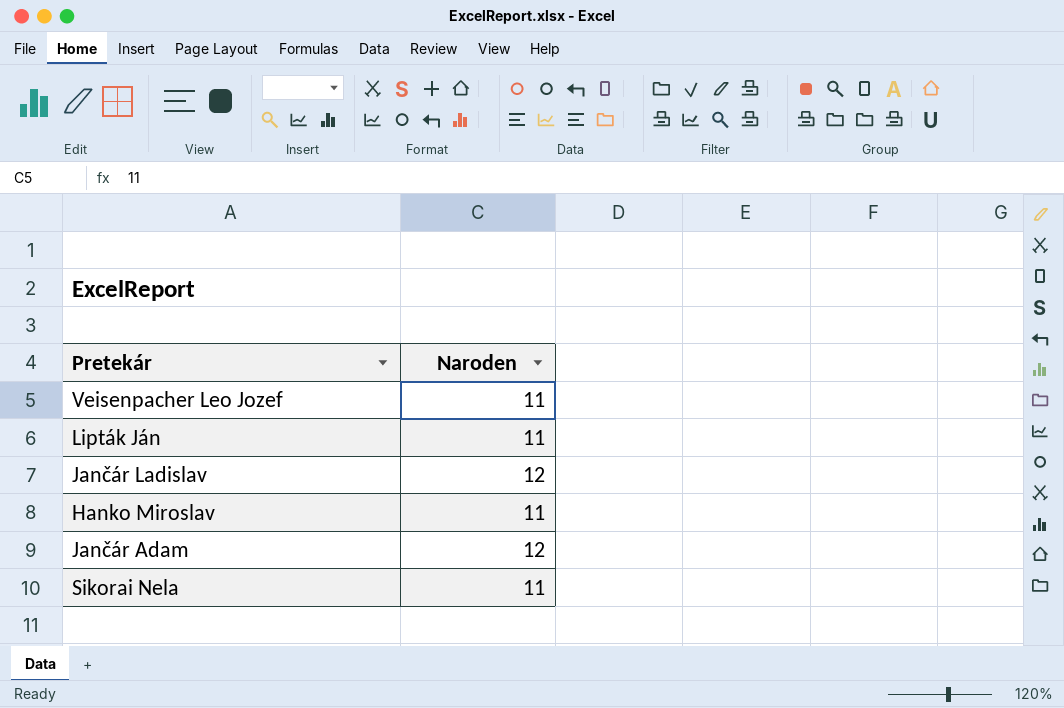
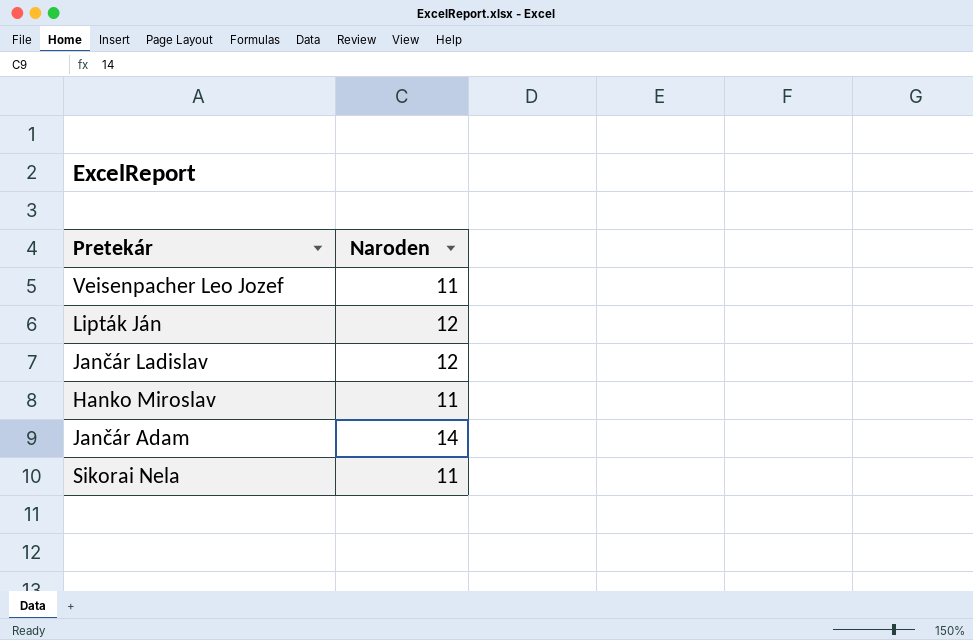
Lipták Ján | Naroden: 11 -> 12
Jančár Adam | Naroden: 12 -> 14

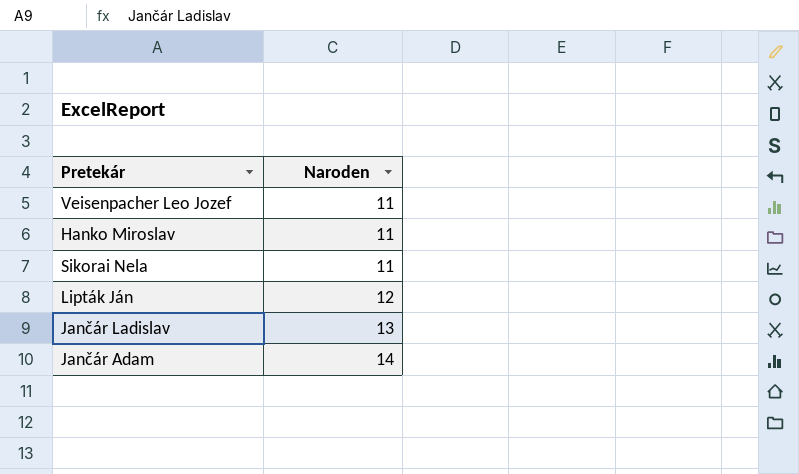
row order: none -> Naroden ascending
Jančár Ladislav | Naroden: 12 -> 13

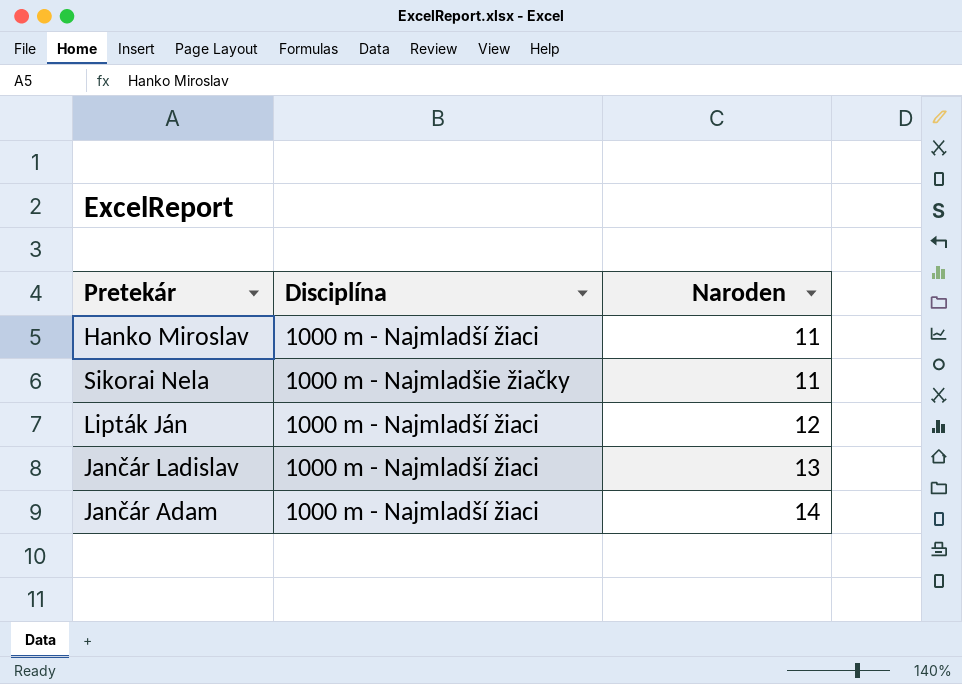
column Disciplína | position: none -> 2
row Veisenpacher Leo Jozef: 11 -> none

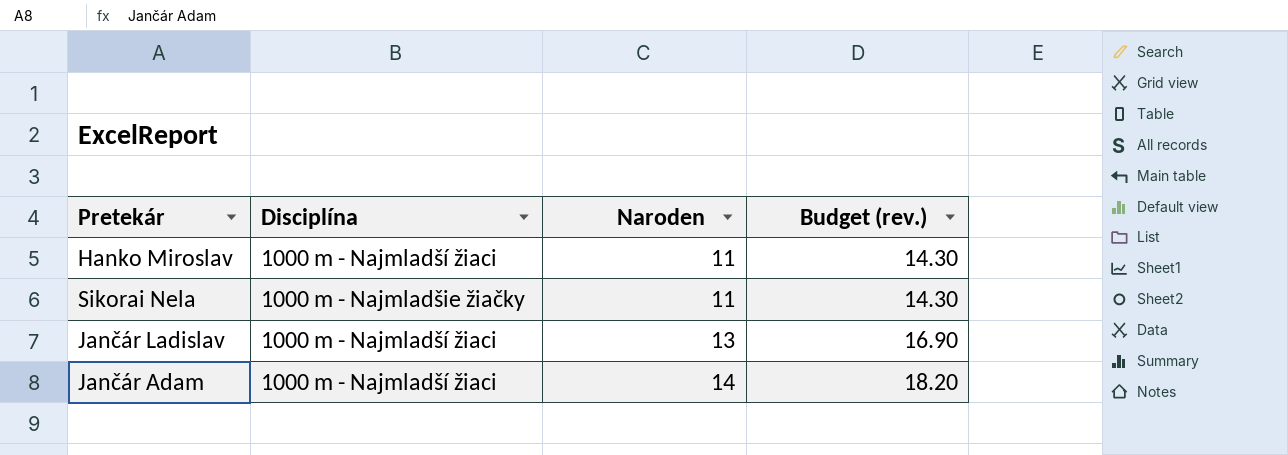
column Budget (rev.) | formula: none -> [Naroden] * 1.3
row Lipták Ján: 1000 m - Najmladší žiaci | 12 -> none

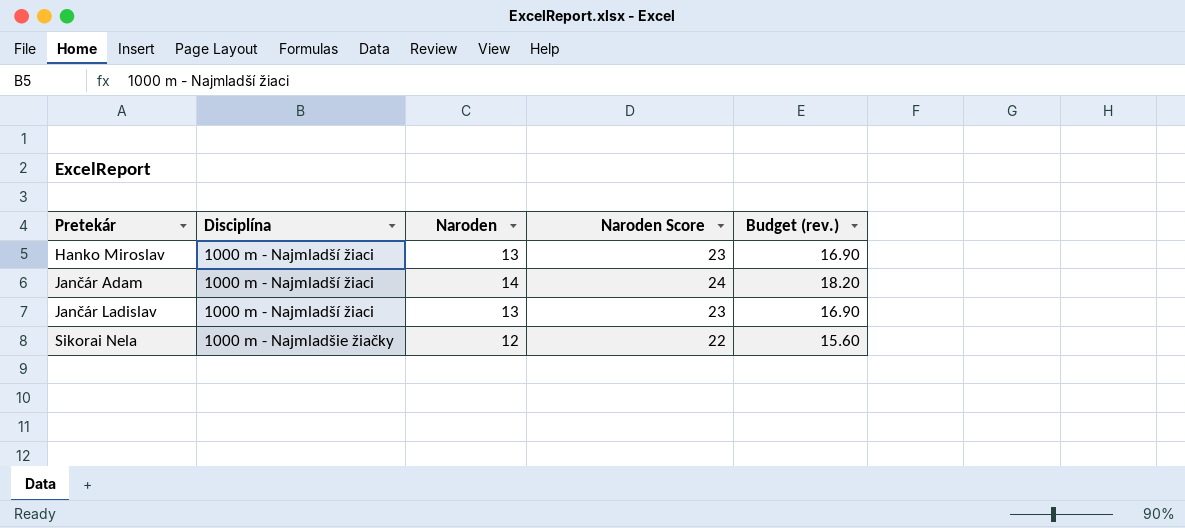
row order: Naroden ascending -> Pretekár ascending
column Naroden Score | formula: none -> [Naroden] + 10
Hanko Miroslav | Naroden: 11 -> 13
Hanko Miroslav | Budget (rev.): 14.30 -> 16.90
Sikorai Nela | Naroden: 11 -> 12
Sikorai Nela | Budget (rev.): 14.30 -> 15.60

